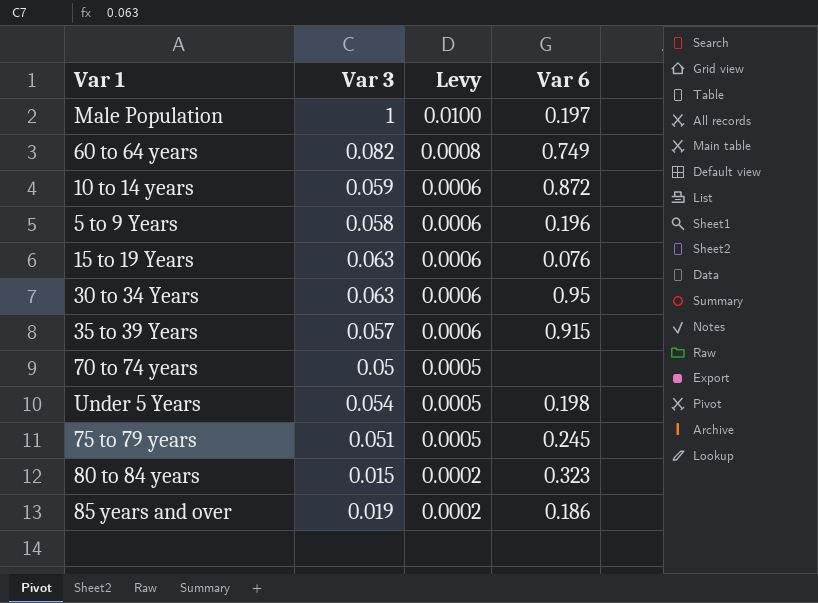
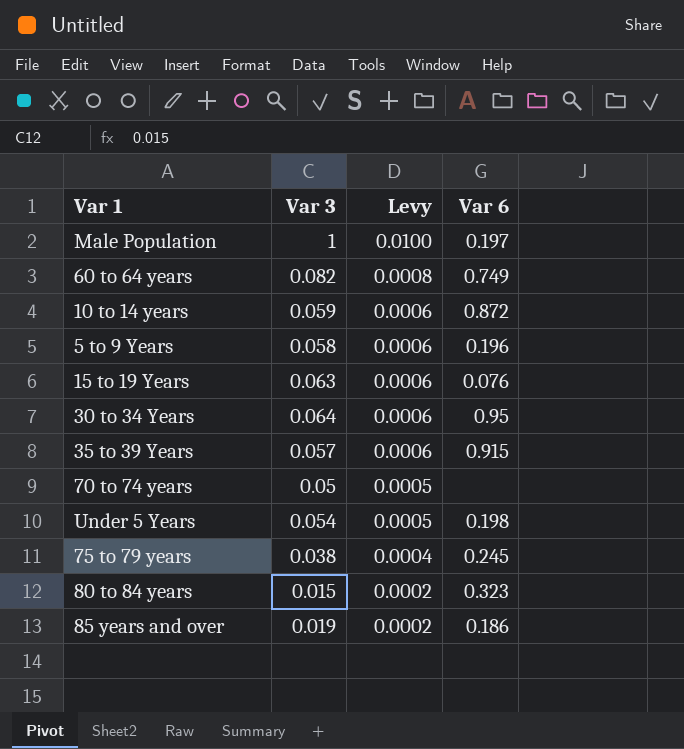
30 to 34 Years | Var 3: 0.063 -> 0.064
75 to 79 years | Var 3: 0.051 -> 0.038
75 to 79 years | Levy: 0.0005 -> 0.0004

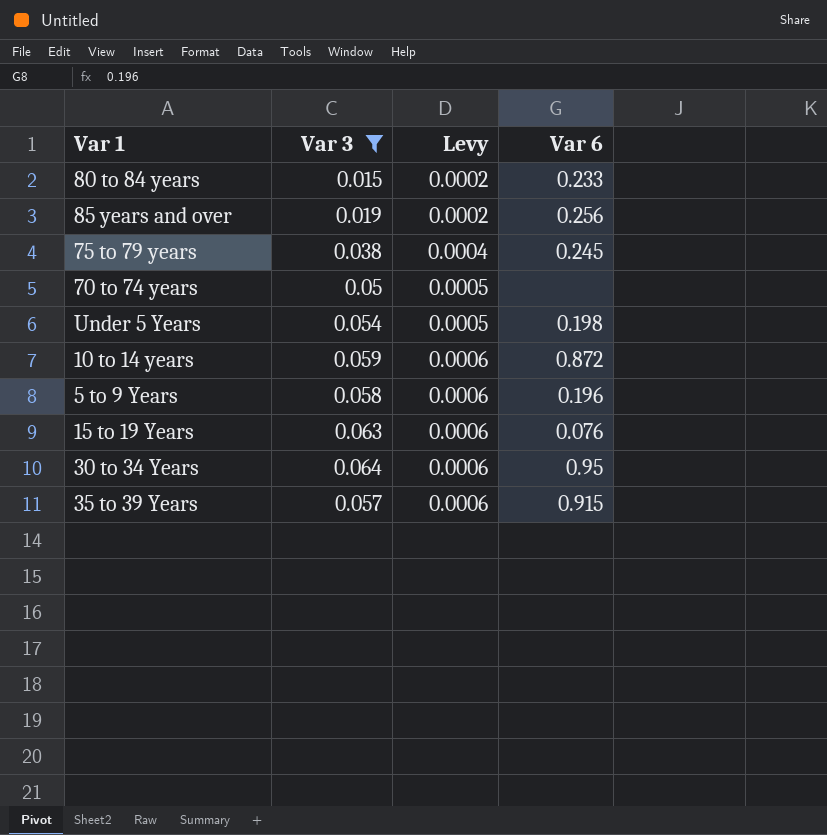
filter: none -> Var 3 <= 0.064
row order: Levy descending -> Levy ascending
80 to 84 years | Var 6: 0.323 -> 0.233
85 years and over | Var 6: 0.186 -> 0.256

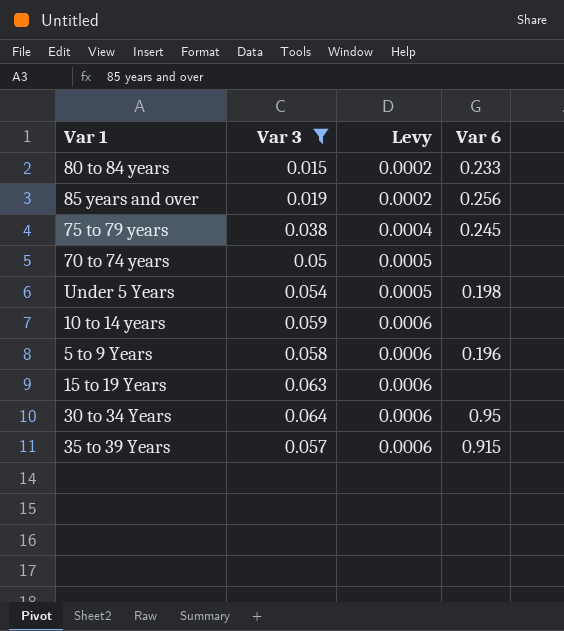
10 to 14 years | Var 6: 0.872 -> none
15 to 19 Years | Var 6: 0.076 -> none

